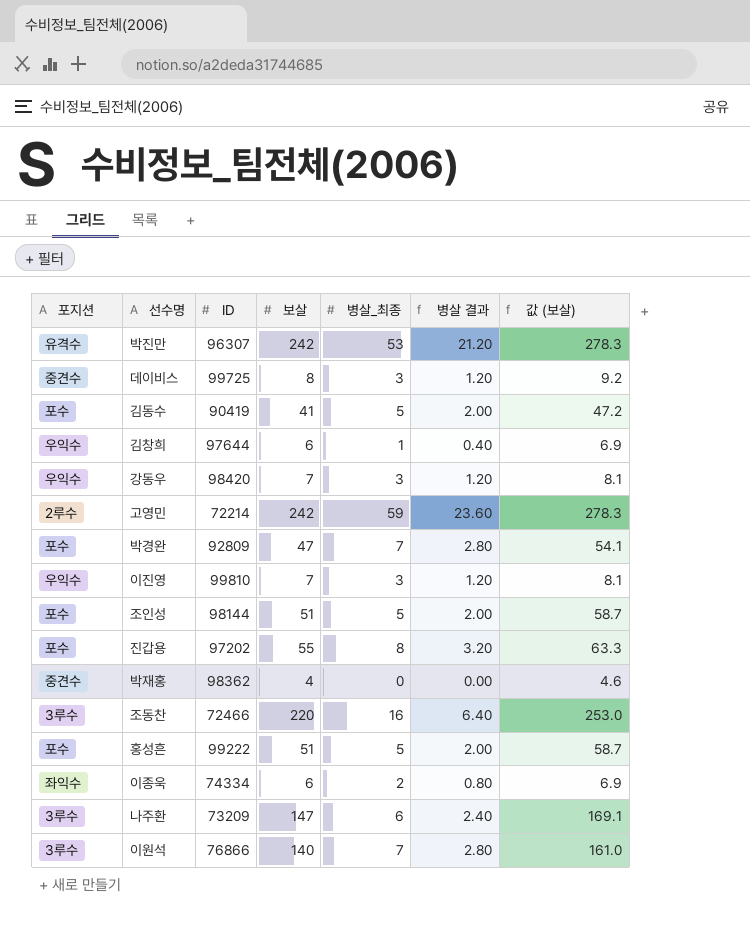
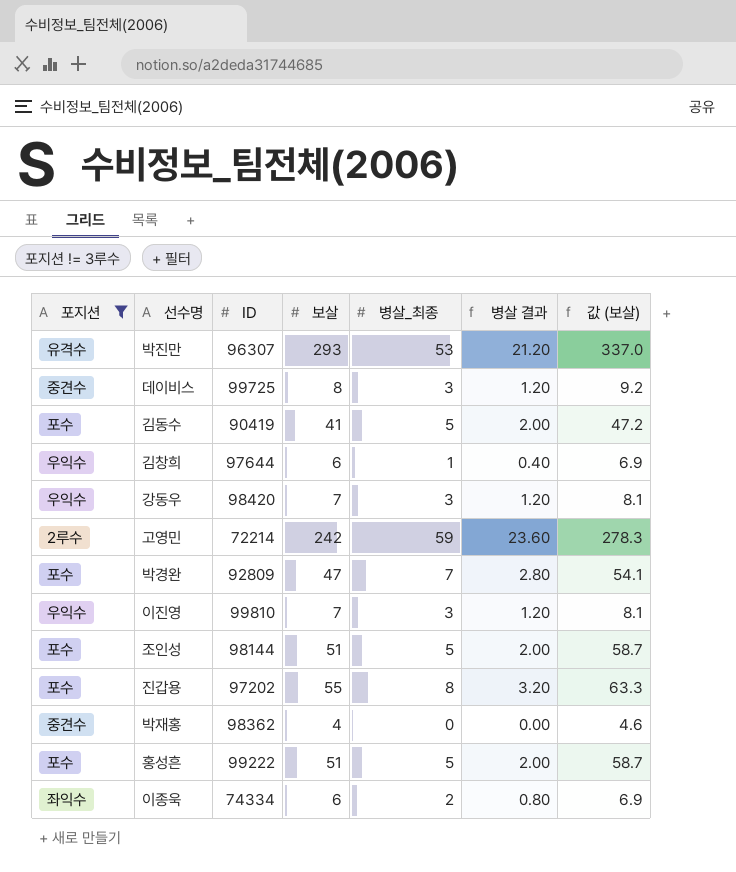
filter: none -> 포지션 != 3루수
박진만 | 보살: 242 -> 293
박진만 | 값 (보살): 278.3 -> 337.0

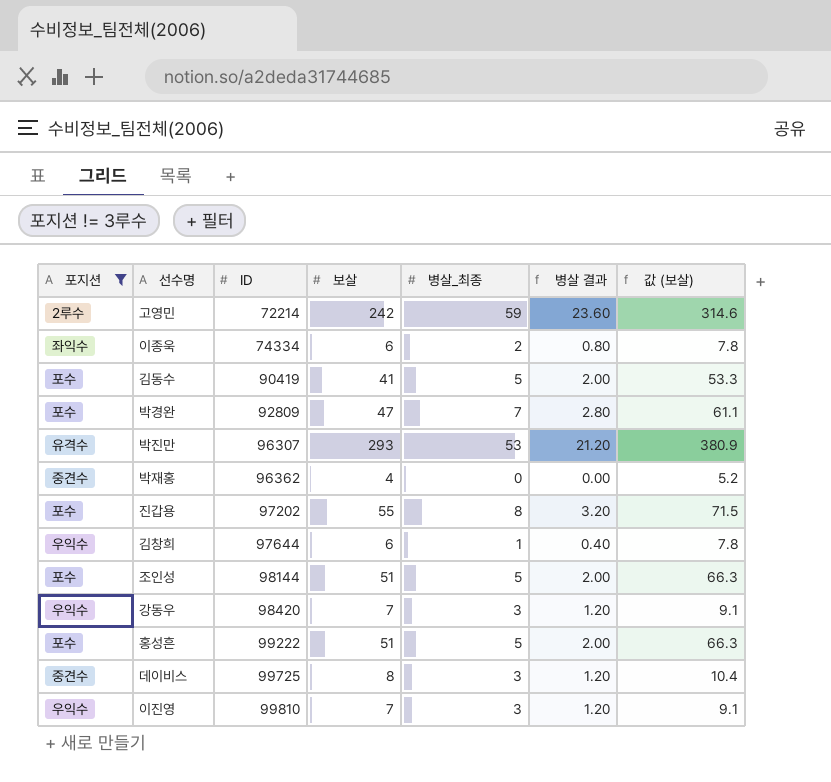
row order: none -> ID ascending
column 값 (보살) | formula: [보살] * 1.15 -> [보살] * 1.3
박재홍 | ID: 98362 -> 96362

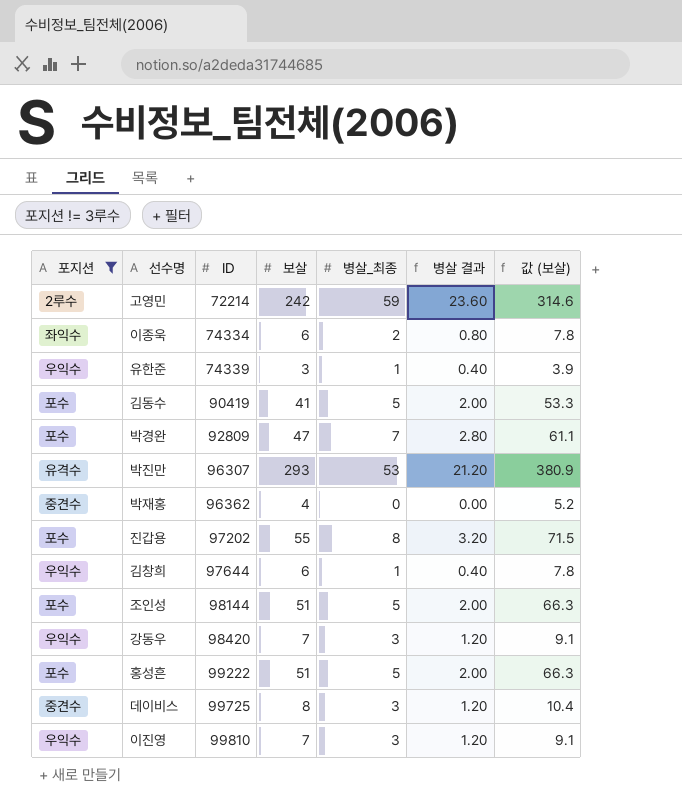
row 유한준: none -> 우익수 | 74339 | 3 | 1 | 0.40 | 3.9

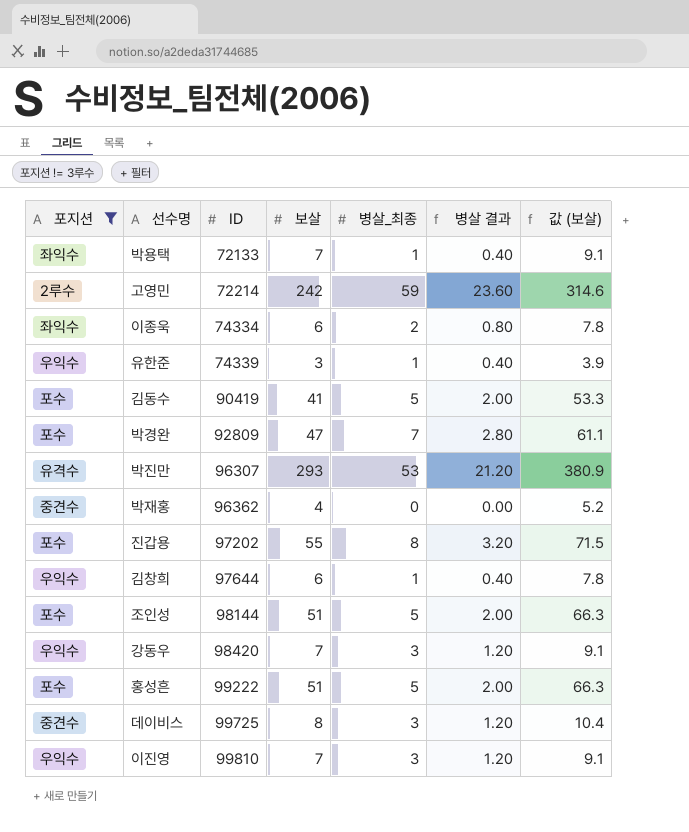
row 박용택: none -> 좌익수 | 72133 | 7 | 1 | 0.40 | 9.1

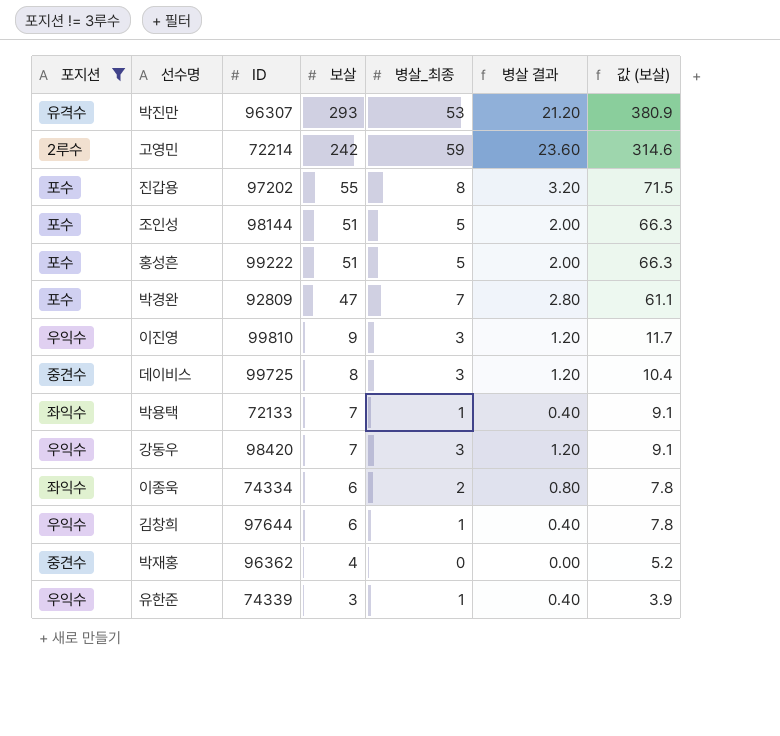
row order: ID ascending -> 보살 descending
row 김동수: 포수 | 90419 | 41 | 5 | 2.00 | 53.3 -> none
이진영 | 보살: 7 -> 9
이진영 | 값 (보살): 9.1 -> 11.7

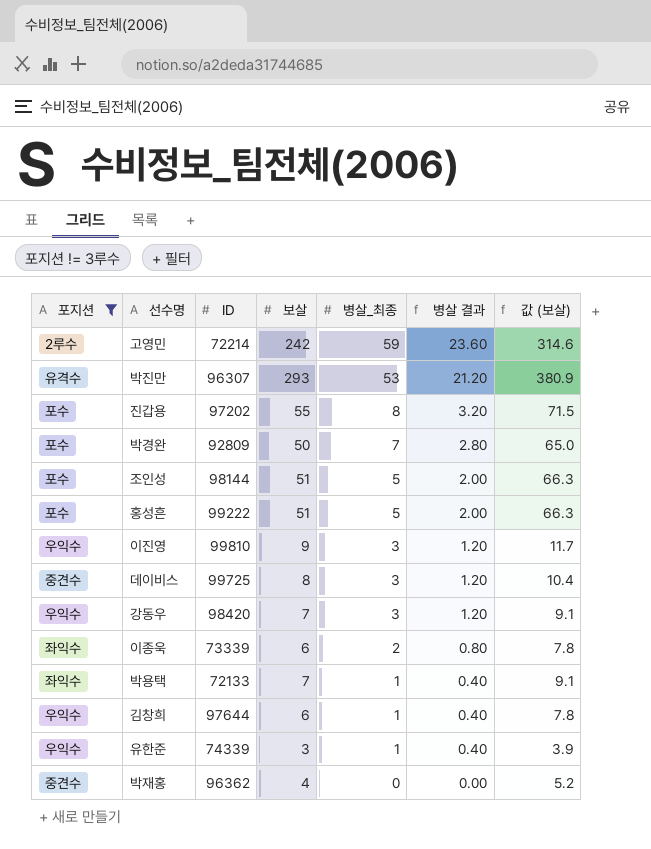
row order: 보살 descending -> 병살_최종 descending
박경완 | 보살: 47 -> 50
박경완 | 값 (보살): 61.1 -> 65.0
이종욱 | ID: 74334 -> 73339

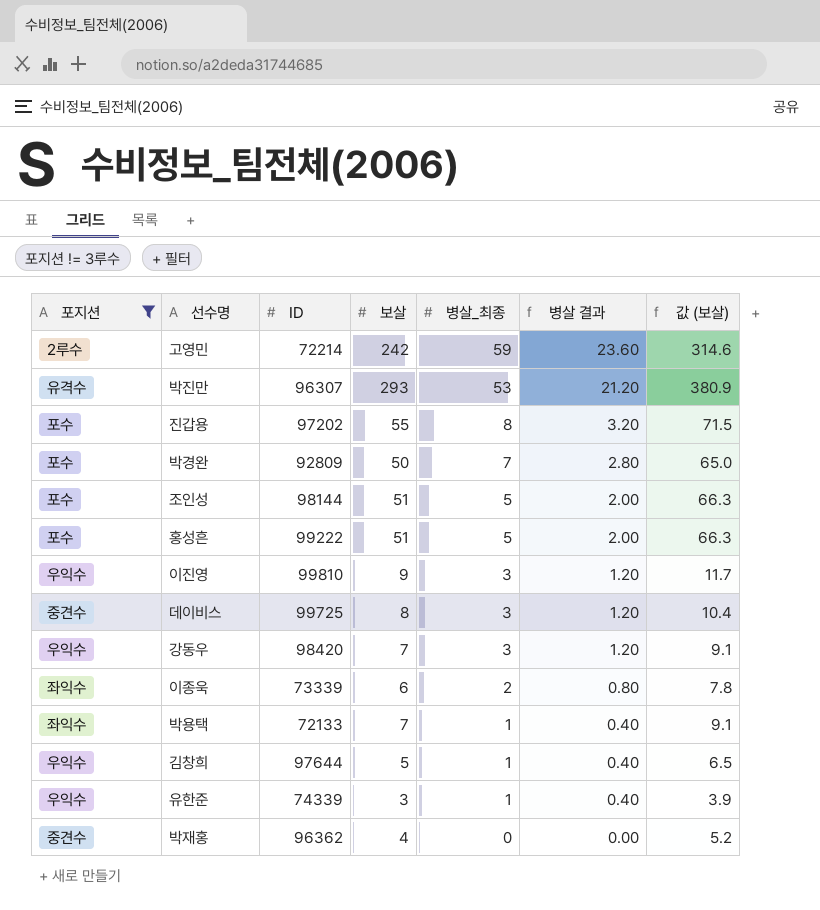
김창희 | 보살: 6 -> 5
김창희 | 값 (보살): 7.8 -> 6.5

